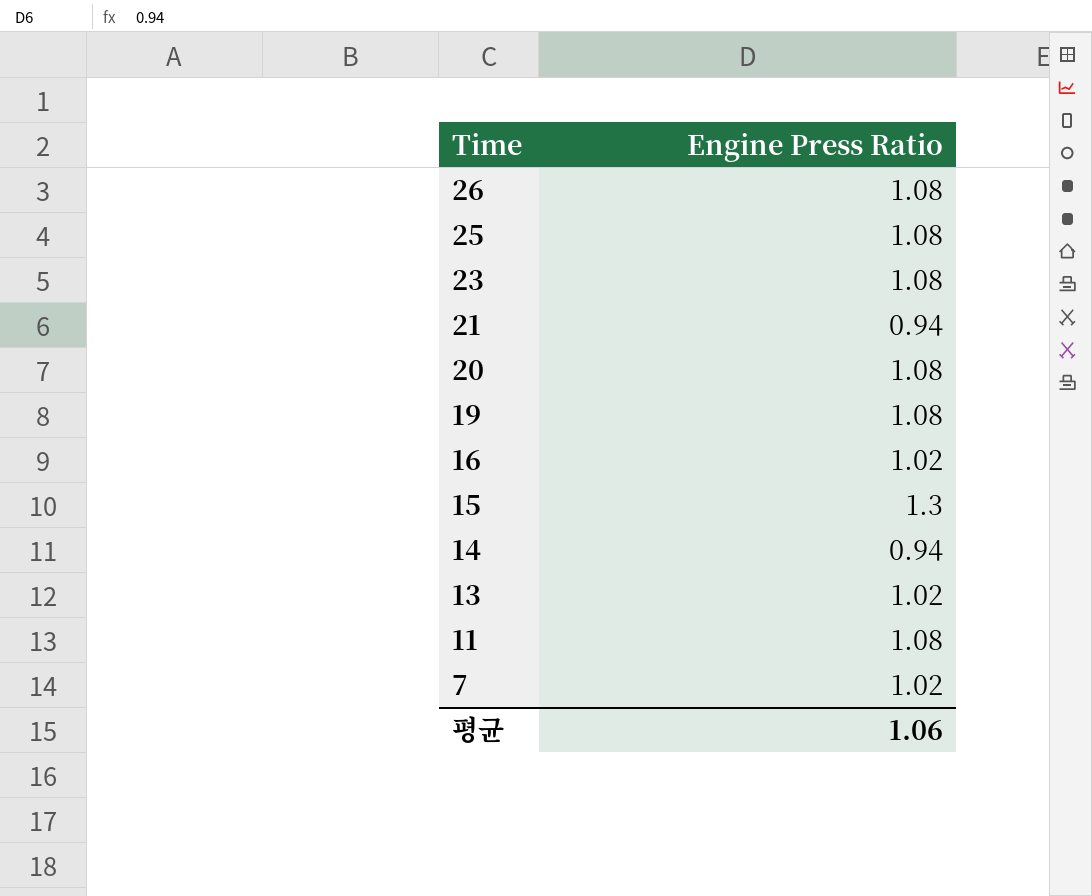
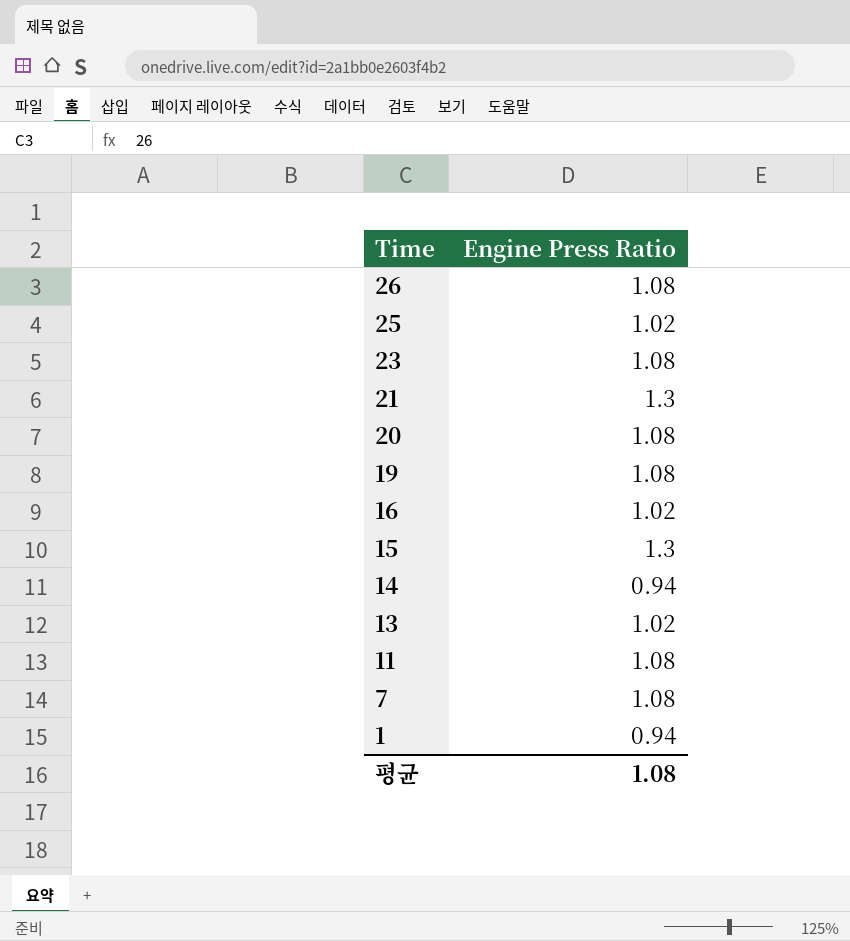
25 | Engine Press Ratio: 1.08 -> 1.02
21 | Engine Press Ratio: 0.94 -> 1.3
7 | Engine Press Ratio: 1.02 -> 1.08
row 1: none -> 0.94
평균 | Engine Press Ratio: 1.06 -> 1.08

